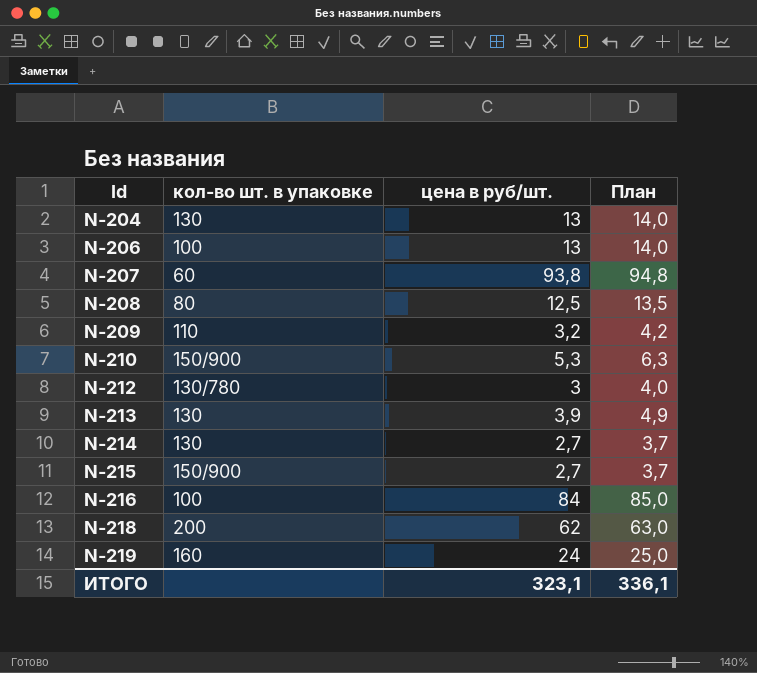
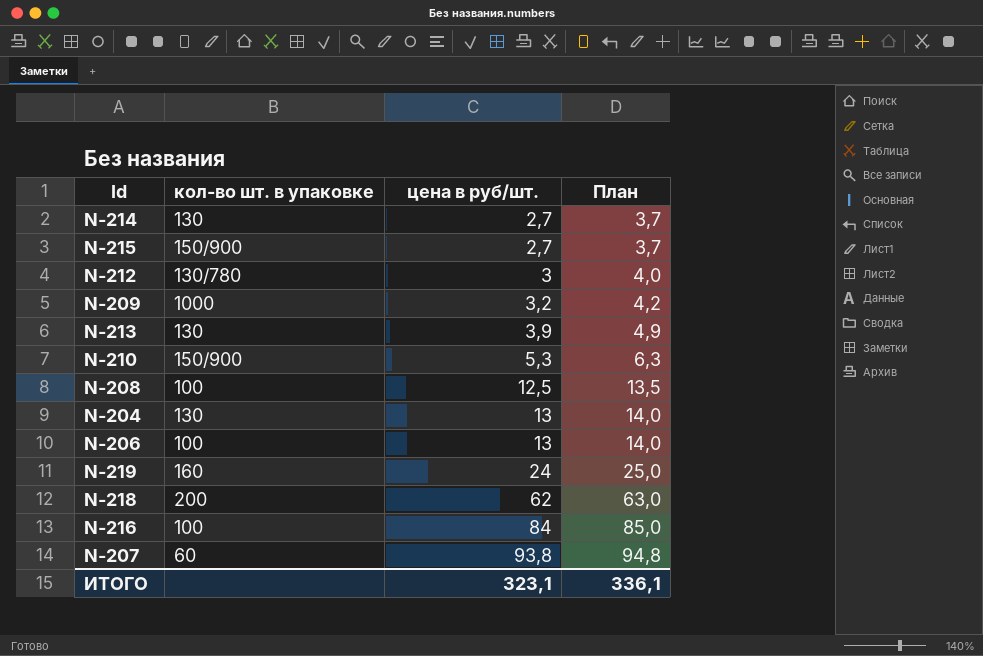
row order: Id ascending -> цена в руб/шт. ascending
N-209 | кол-во шт. в упаковке: 110 -> 1000
N-208 | кол-во шт. в упаковке: 80 -> 100

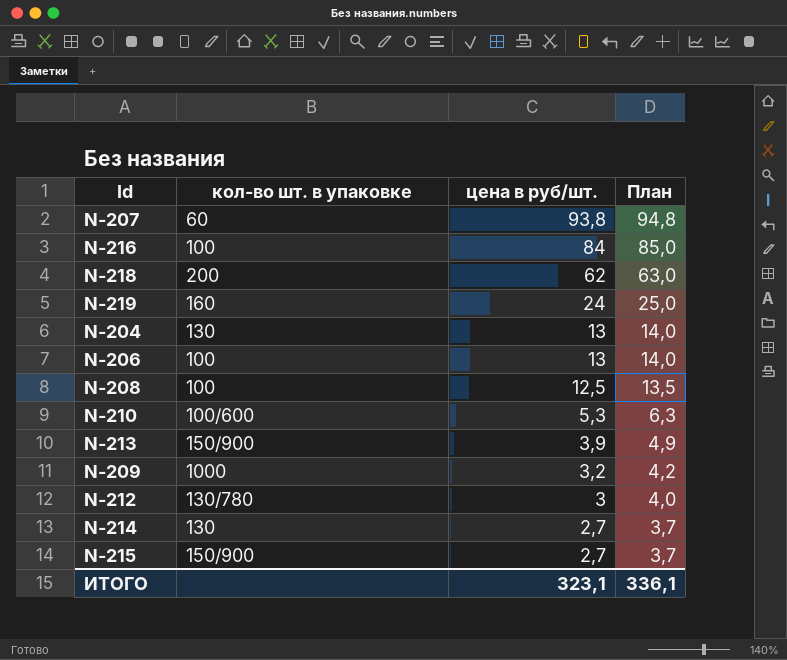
row order: цена в руб/шт. ascending -> цена в руб/шт. descending
N-210 | кол-во шт. в упаковке: 150/900 -> 100/600
N-213 | кол-во шт. в упаковке: 130 -> 150/900

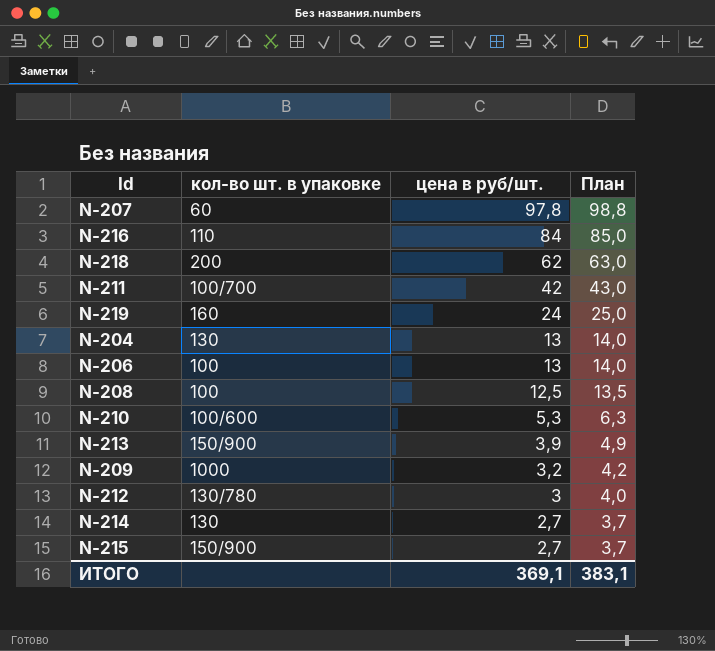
N-207 | цена в руб/шт.: 93,8 -> 97,8
N-207 | План: 94,8 -> 98,8
N-216 | кол-во шт. в упаковке: 100 -> 110
row N-211: none -> 100/700 | 42 | 43,0
ИТОГО | цена в руб/шт.: 323,1 -> 369,1
ИТОГО | План: 336,1 -> 383,1

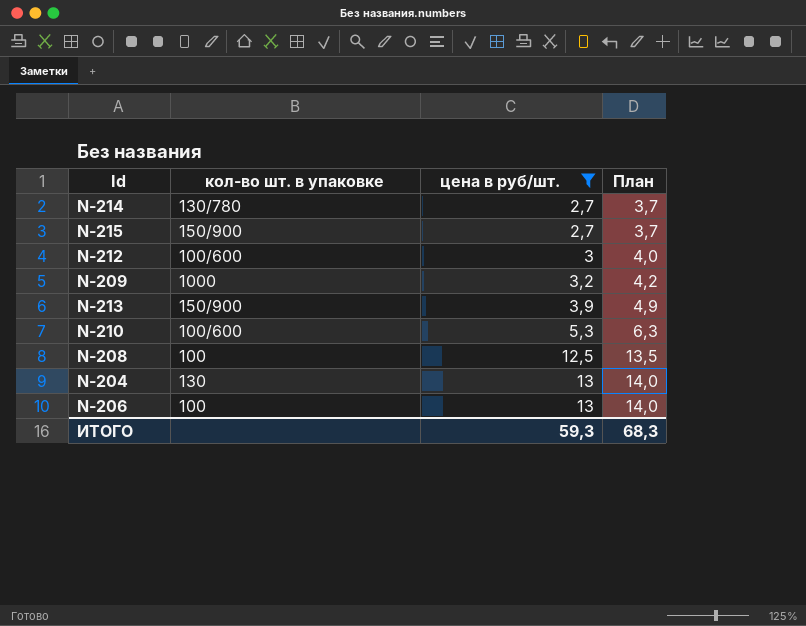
filter: none -> цена в руб/шт. <= 13
row order: цена в руб/шт. descending -> цена в руб/шт. ascending
N-214 | кол-во шт. в упаковке: 130 -> 130/780
N-212 | кол-во шт. в упаковке: 130/780 -> 100/600
ИТОГО | цена в руб/шт.: 369,1 -> 59,3
ИТОГО | План: 383,1 -> 68,3

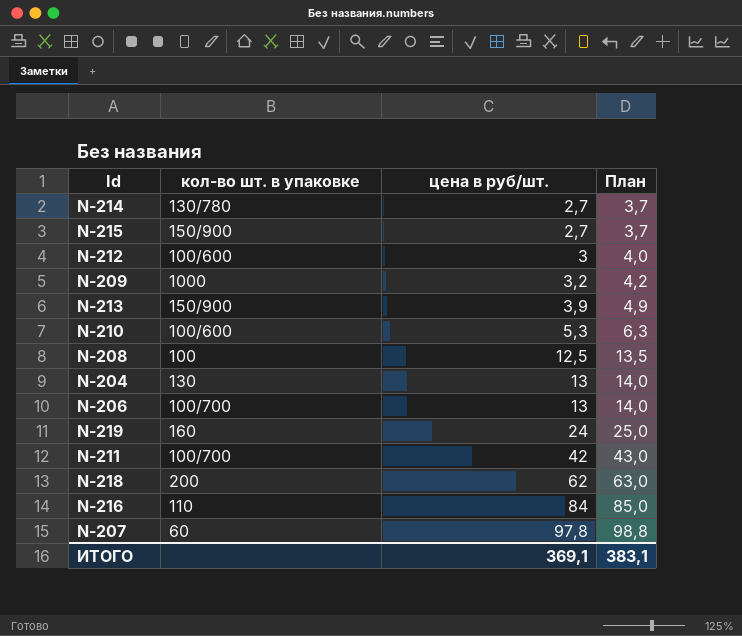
filter: цена в руб/шт. <= 13 -> none
N-206 | кол-во шт. в упаковке: 100 -> 100/700
ИТОГО | цена в руб/шт.: 59,3 -> 369,1
ИТОГО | План: 68,3 -> 383,1

